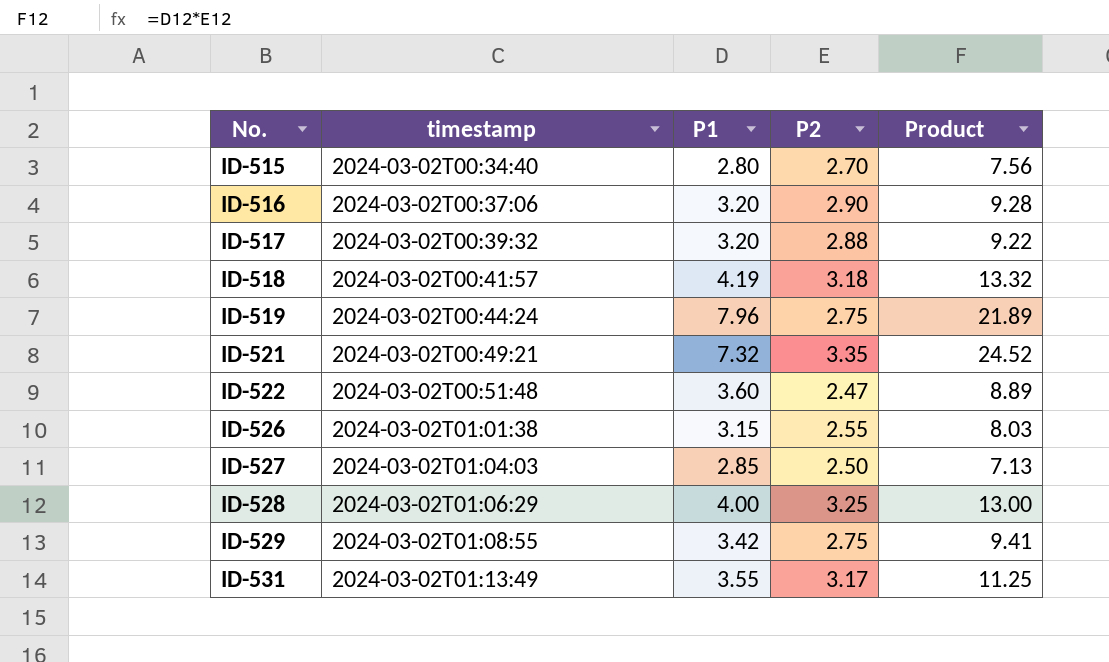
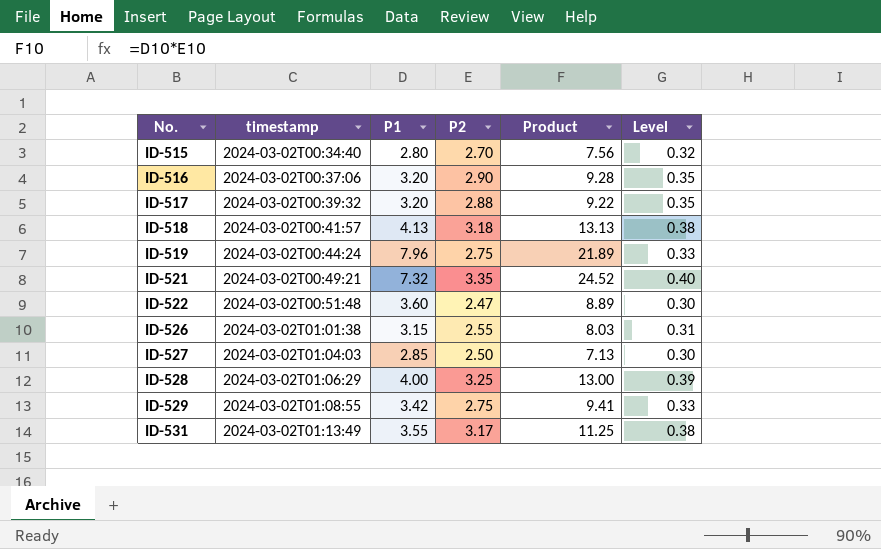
column Level | formula: none -> [P2] * 0.12
ID-518 | P1: 4.19 -> 4.13
ID-518 | Product: 13.32 -> 13.13

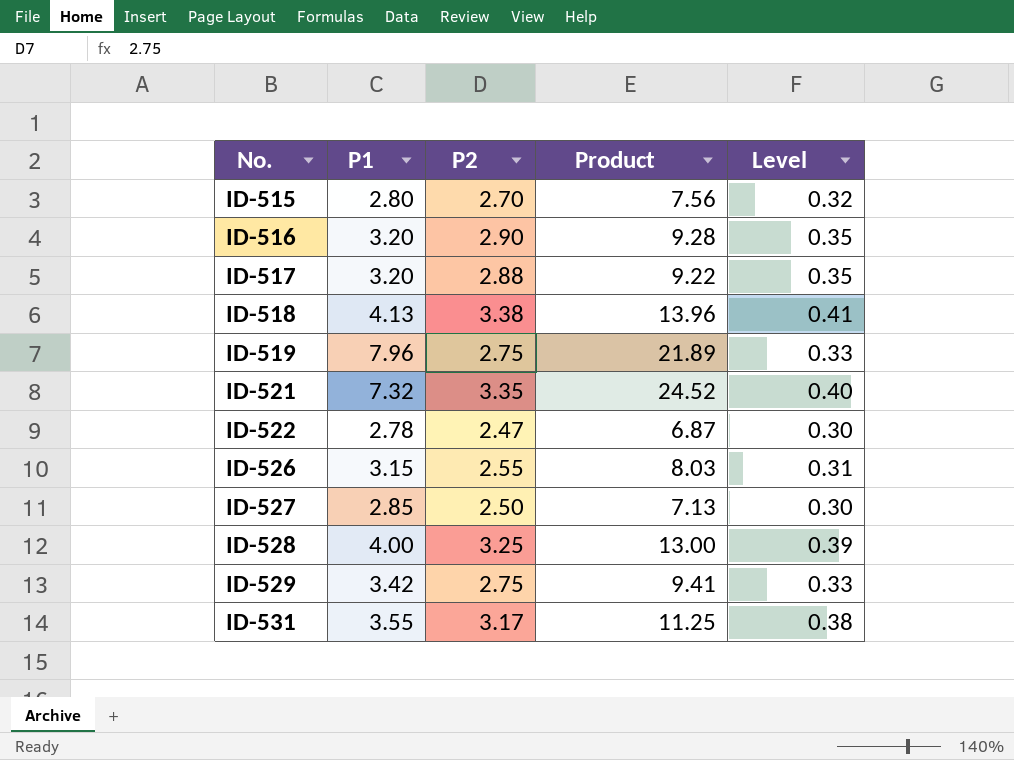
column timestamp | position: 2 -> none
ID-518 | P2: 3.18 -> 3.38
ID-518 | Product: 13.13 -> 13.96
ID-518 | Level: 0.38 -> 0.41
ID-522 | P1: 3.60 -> 2.78
ID-522 | Product: 8.89 -> 6.87

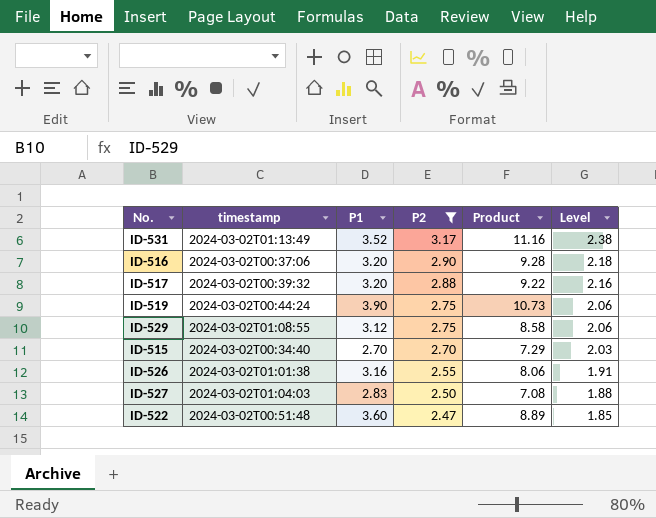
filter: none -> P2 <= 3.17
row order: No. ascending -> P2 descending
column timestamp | position: none -> 2
column Level | formula: [P2] * 0.12 -> [P2] * 0.75
ID-531 | P1: 3.55 -> 3.52
ID-531 | Product: 11.25 -> 11.16
ID-519 | P1: 7.96 -> 3.90
ID-519 | Product: 21.89 -> 10.73
ID-529 | P1: 3.42 -> 3.12
ID-529 | Product: 9.41 -> 8.58
ID-515 | P1: 2.80 -> 2.70
ID-515 | Product: 7.56 -> 7.29
ID-526 | P1: 3.15 -> 3.16
ID-526 | Product: 8.03 -> 8.06
ID-527 | P1: 2.85 -> 2.83
ID-527 | Product: 7.13 -> 7.08
ID-522 | P1: 2.78 -> 3.60
ID-522 | Product: 6.87 -> 8.89

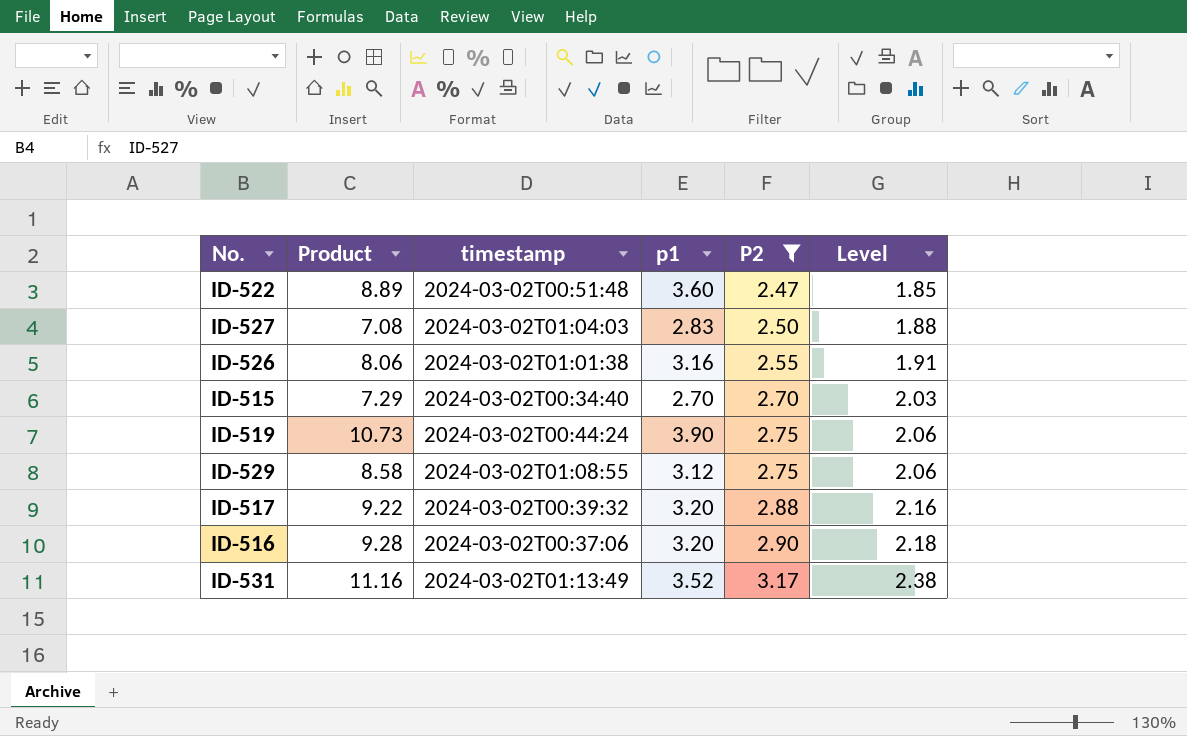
row order: P2 descending -> P2 ascending
column Product | position: 5 -> 2
column name: P1 -> p1

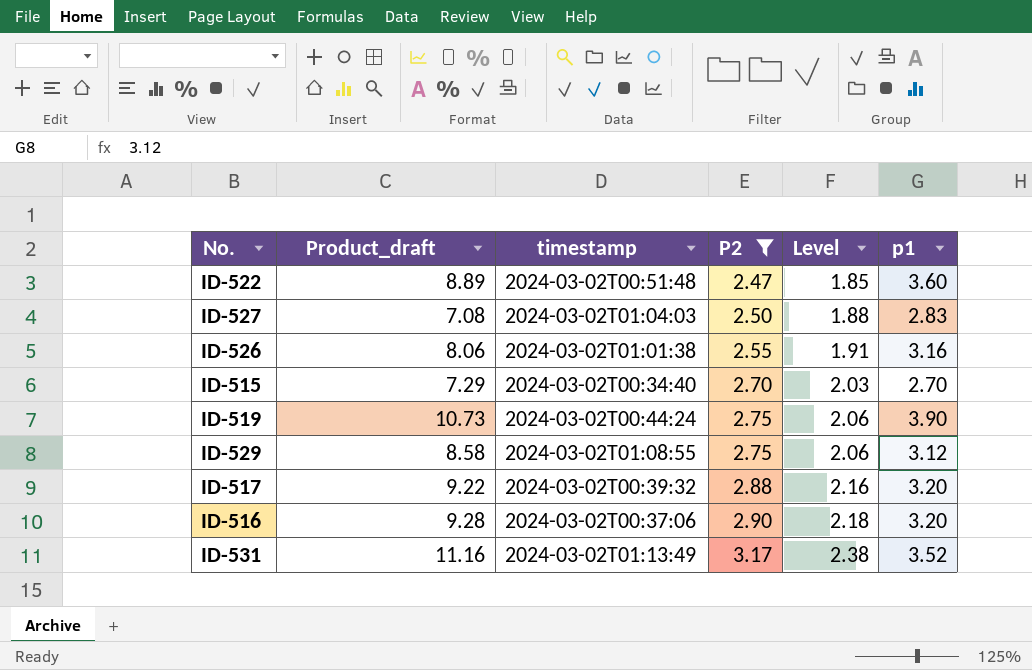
column name: Product -> Product_draft
column p1 | position: 4 -> 6

